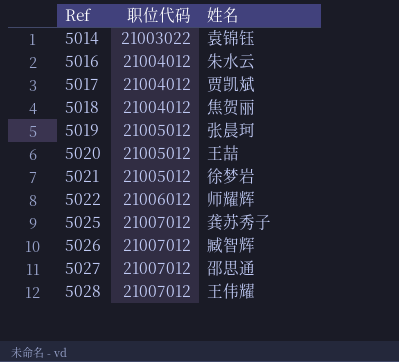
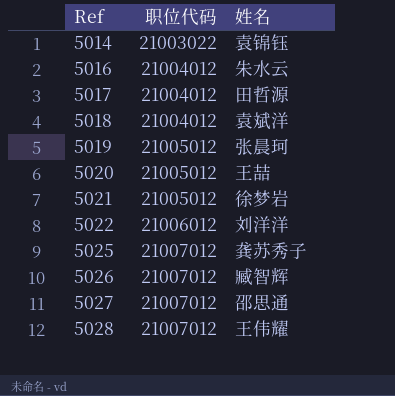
5017 | 姓名: 贾凯斌 -> 田哲源
5018 | 姓名: 焦贺丽 -> 袁斌洋
5022 | 姓名: 师耀辉 -> 刘洋洋

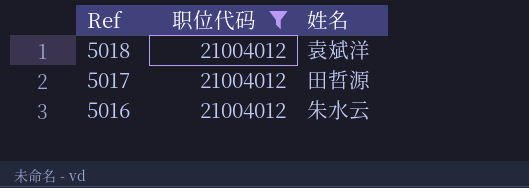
filter: none -> 职位代码 = 21004012
row order: Ref ascending -> Ref descending

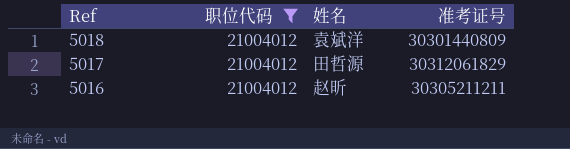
column 准考证号 | position: none -> 4
5016 | 姓名: 朱水云 -> 赵昕

